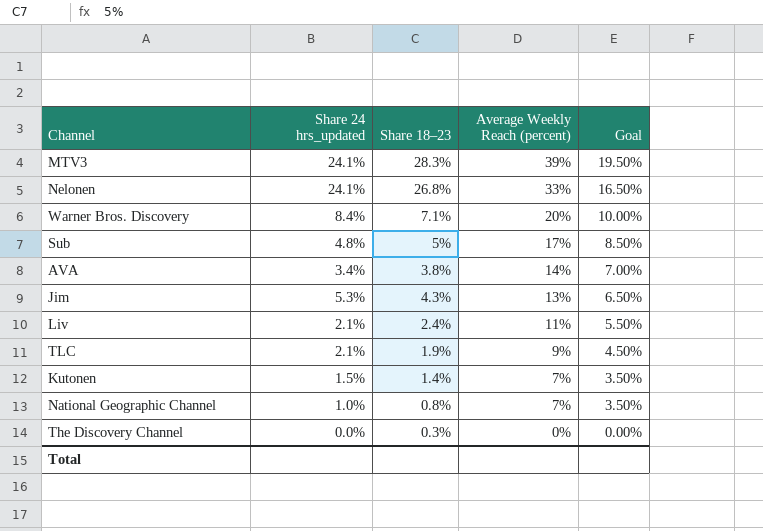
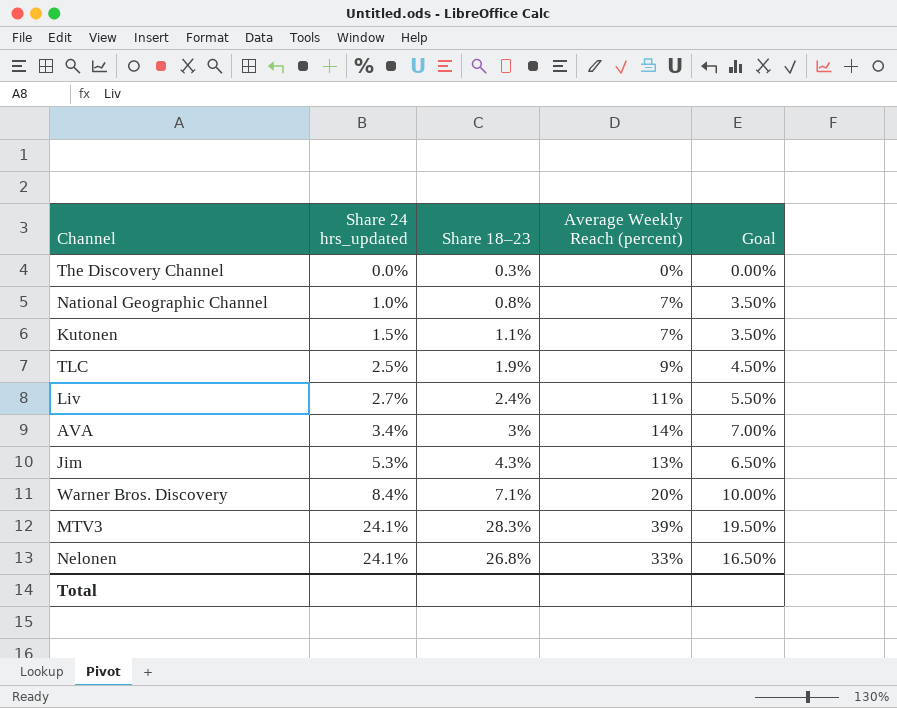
row order: Average Weekly Reach (percent) descending -> Share 24 hrs_updated ascending
row Sub: 4.8% | 5% | 17% | 8.50% -> none
Kutonen | Share 18–23: 1.4% -> 1.1%
TLC | Share 24 hrs_updated: 2.1% -> 2.5%
Liv | Share 24 hrs_updated: 2.1% -> 2.7%
AVA | Share 18–23: 3.8% -> 3%

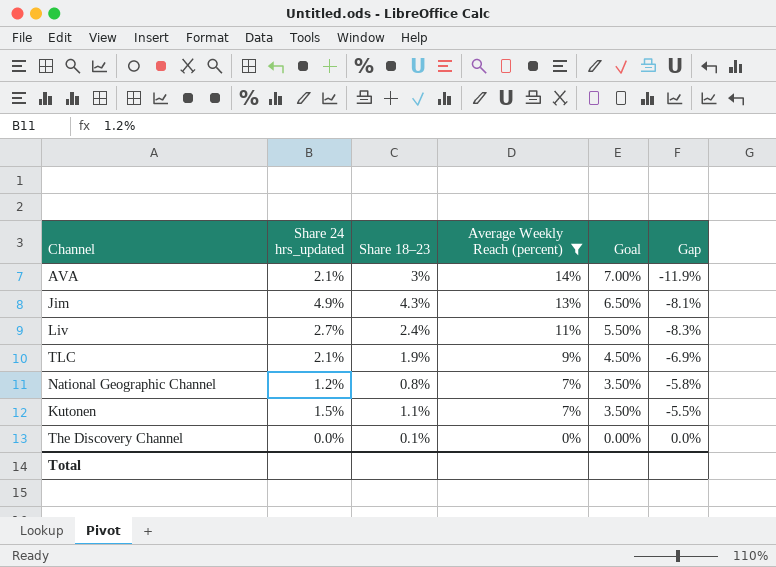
filter: none -> Average Weekly Reach (percent) <= 14%
row order: Share 24 hrs_updated ascending -> Average Weekly Reach (percent) descending
column Gap | formula: none -> [Share 24 hrs_updated] - [Average Weekly Reach (percent)]
AVA | Share 24 hrs_updated: 3.4% -> 2.1%
Jim | Share 24 hrs_updated: 5.3% -> 4.9%
TLC | Share 24 hrs_updated: 2.5% -> 2.1%
National Geographic Channel | Share 24 hrs_updated: 1.0% -> 1.2%
The Discovery Channel | Share 18–23: 0.3% -> 0.1%

